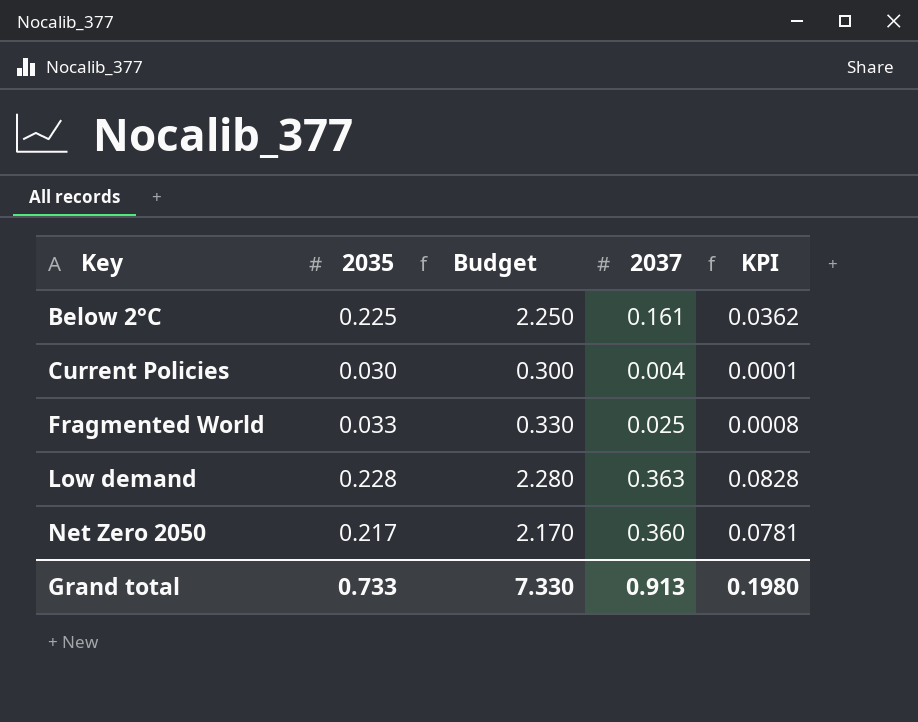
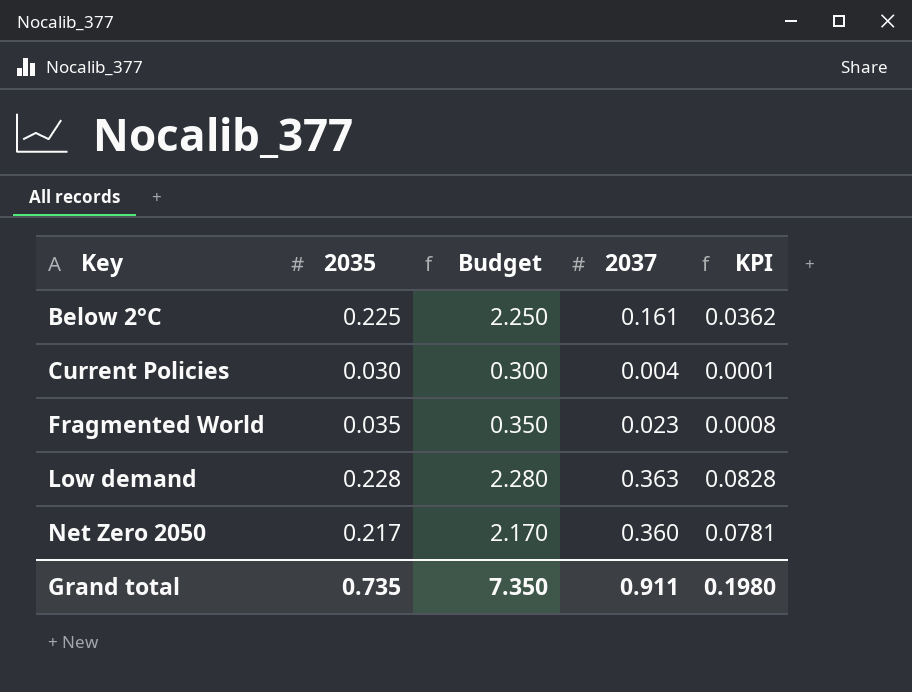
Fragmented World | 2035: 0.033 -> 0.035
Fragmented World | Budget: 0.330 -> 0.350
Fragmented World | 2037: 0.025 -> 0.023
Grand total | 2035: 0.733 -> 0.735
Grand total | Budget: 7.330 -> 7.350
Grand total | 2037: 0.913 -> 0.911

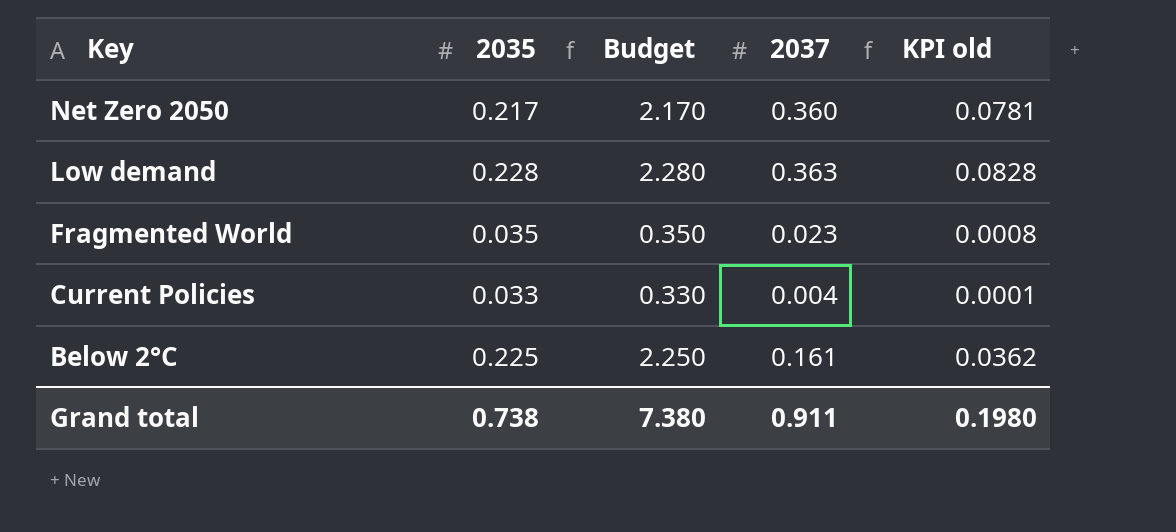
row order: Key ascending -> Key descending
column name: KPI -> KPI old
Current Policies | 2035: 0.030 -> 0.033
Current Policies | Budget: 0.300 -> 0.330
Grand total | 2035: 0.735 -> 0.738
Grand total | Budget: 7.350 -> 7.380

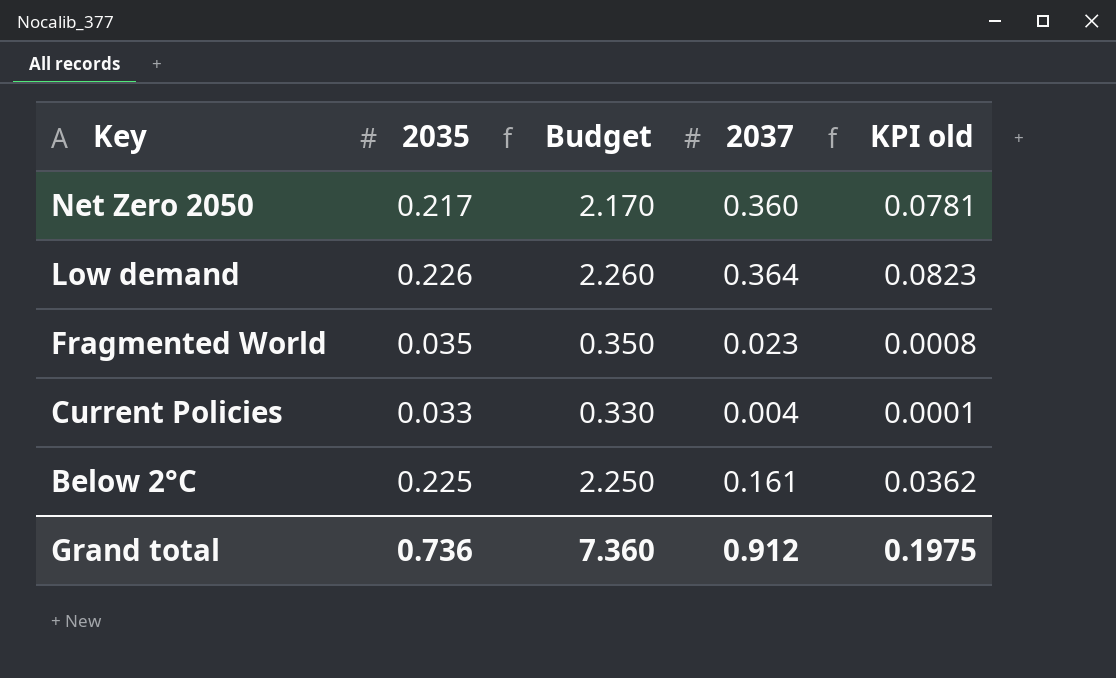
Low demand | 2035: 0.228 -> 0.226
Low demand | Budget: 2.280 -> 2.260
Low demand | 2037: 0.363 -> 0.364
Low demand | KPI old: 0.0828 -> 0.0823
Grand total | 2035: 0.738 -> 0.736
Grand total | Budget: 7.380 -> 7.360
Grand total | 2037: 0.911 -> 0.912
Grand total | KPI old: 0.1980 -> 0.1975

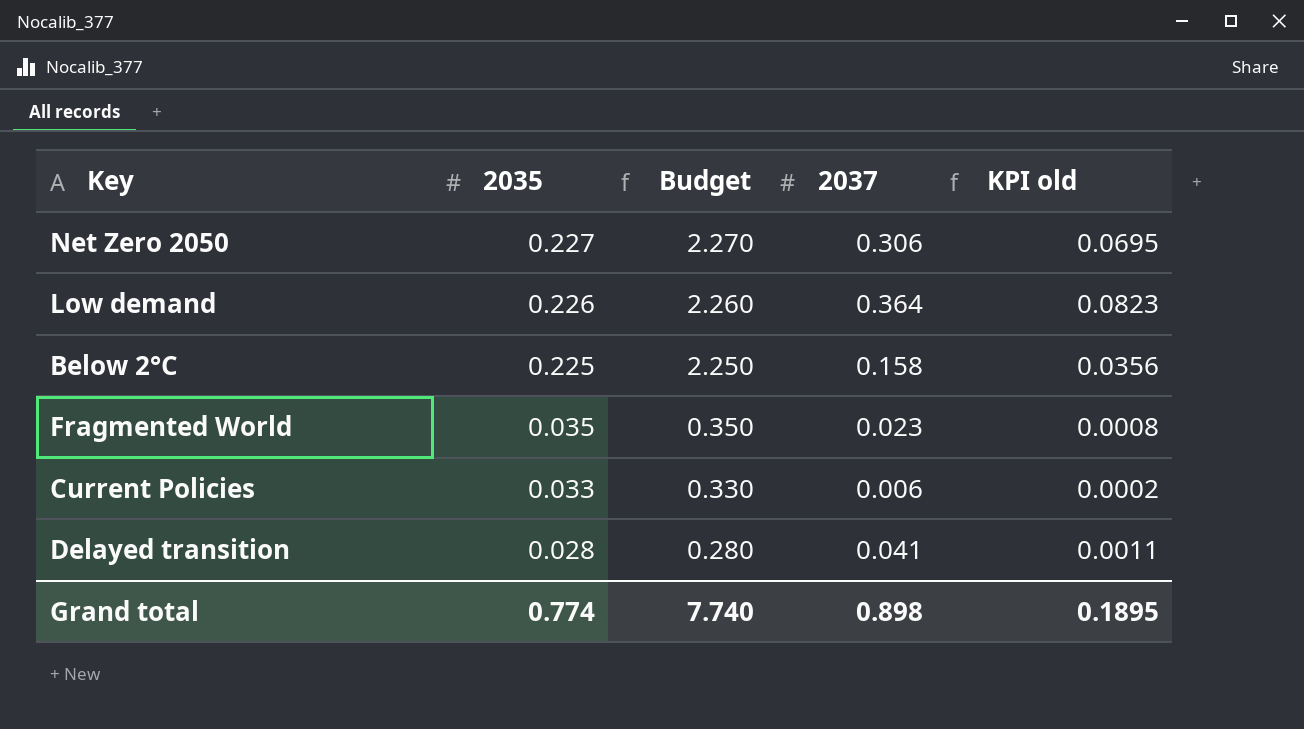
row order: Key descending -> 2035 descending
Net Zero 2050 | 2035: 0.217 -> 0.227
Net Zero 2050 | Budget: 2.170 -> 2.270
Net Zero 2050 | 2037: 0.360 -> 0.306
Net Zero 2050 | KPI old: 0.0781 -> 0.0695
Below 2°C | 2037: 0.161 -> 0.158
Below 2°C | KPI old: 0.0362 -> 0.0356
Current Policies | 2037: 0.004 -> 0.006
Current Policies | KPI old: 0.0001 -> 0.0002
row Delayed transition: none -> 0.028 | 0.280 | 0.041 | 0.0011
Grand total | 2035: 0.736 -> 0.774
Grand total | Budget: 7.360 -> 7.740
Grand total | 2037: 0.912 -> 0.898
Grand total | KPI old: 0.1975 -> 0.1895

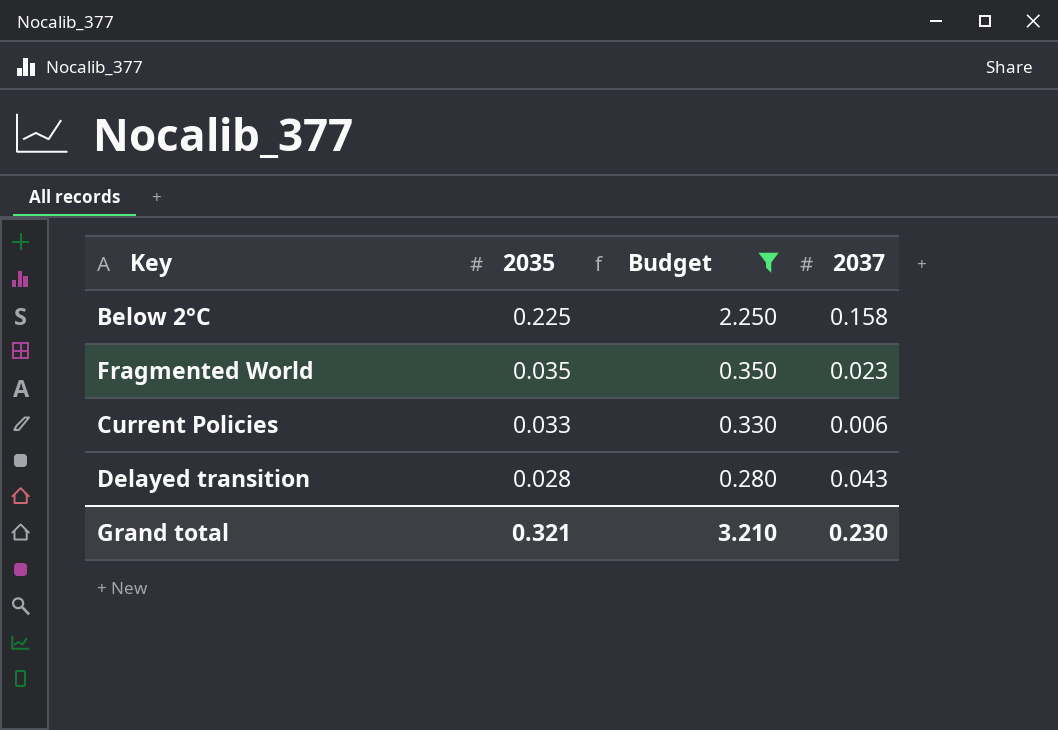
filter: none -> Budget <= 2.250
column KPI old | formula: [2035] * [2037] -> none
Delayed transition | 2037: 0.041 -> 0.043
Grand total | 2035: 0.774 -> 0.321
Grand total | Budget: 7.740 -> 3.210
Grand total | 2037: 0.898 -> 0.230

